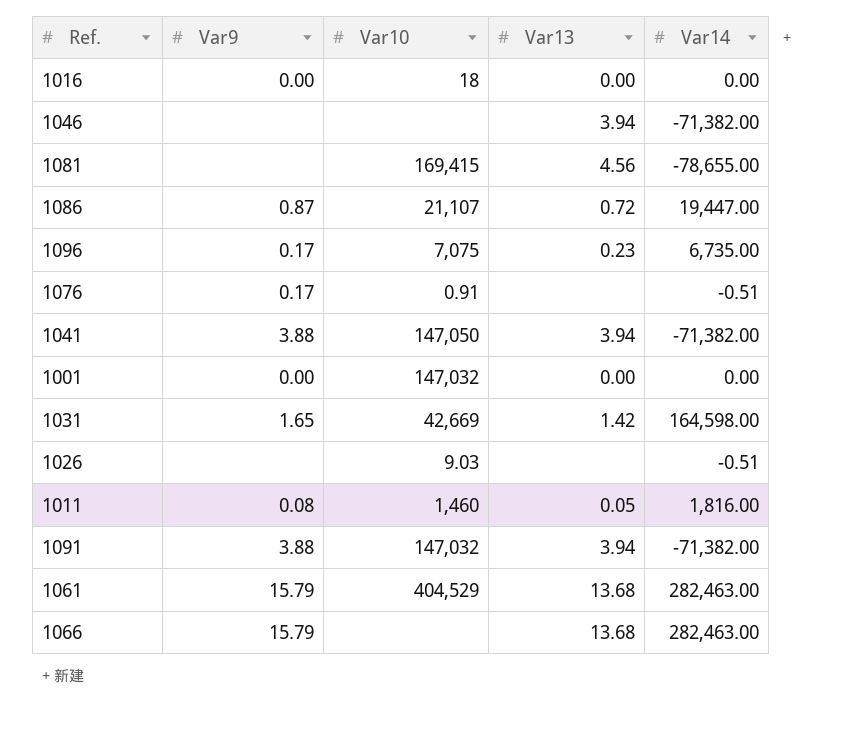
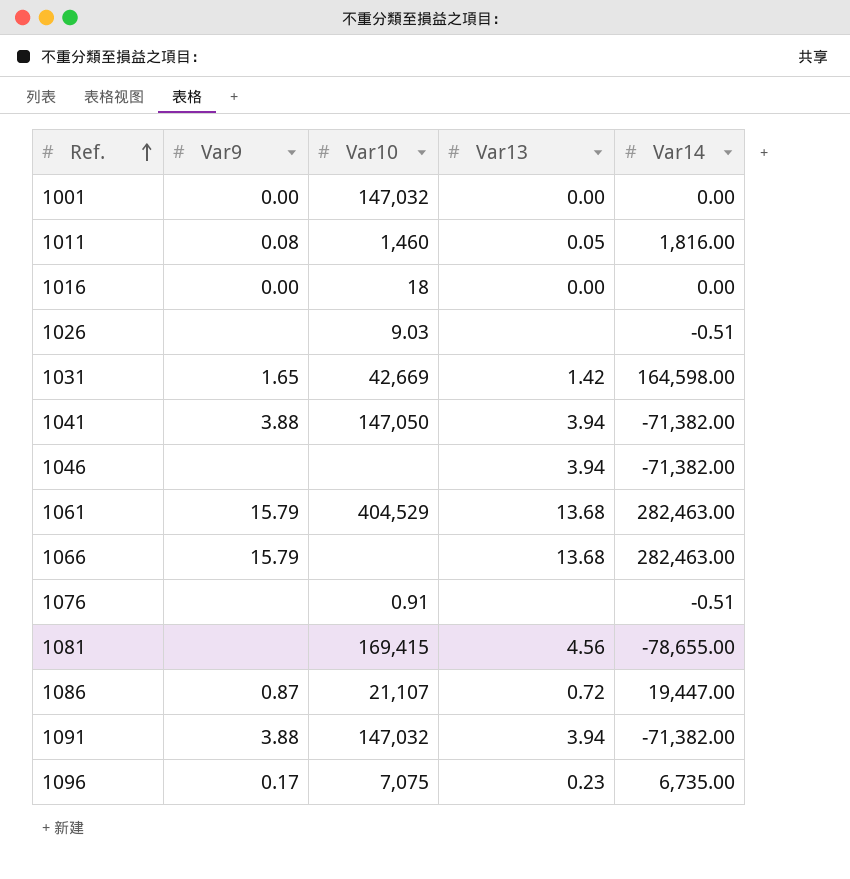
row order: none -> Ref. ascending
1076 | Var9: 0.17 -> none

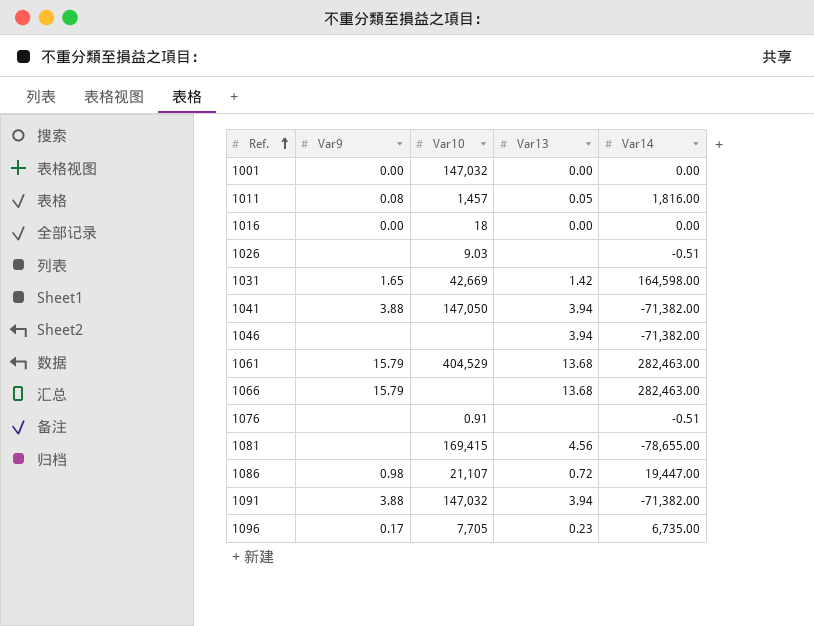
1011 | Var10: 1,460 -> 1,457
1086 | Var9: 0.87 -> 0.98
1096 | Var10: 7,075 -> 7,705

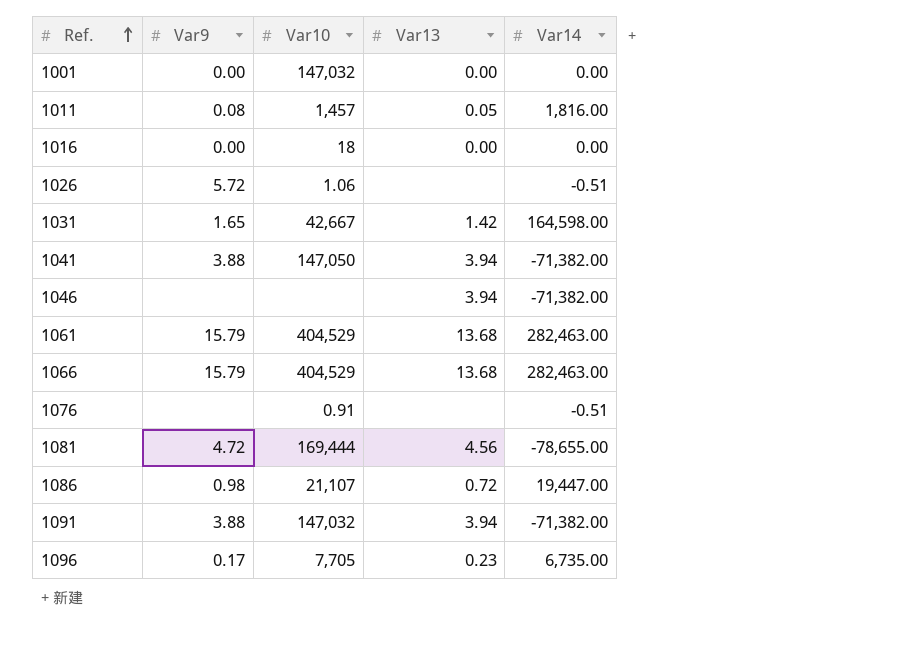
1026 | Var9: none -> 5.72
1026 | Var10: 9.03 -> 1.06
1031 | Var10: 42,669 -> 42,667
1066 | Var10: none -> 404,529
1081 | Var9: none -> 4.72
1081 | Var10: 169,415 -> 169,444

